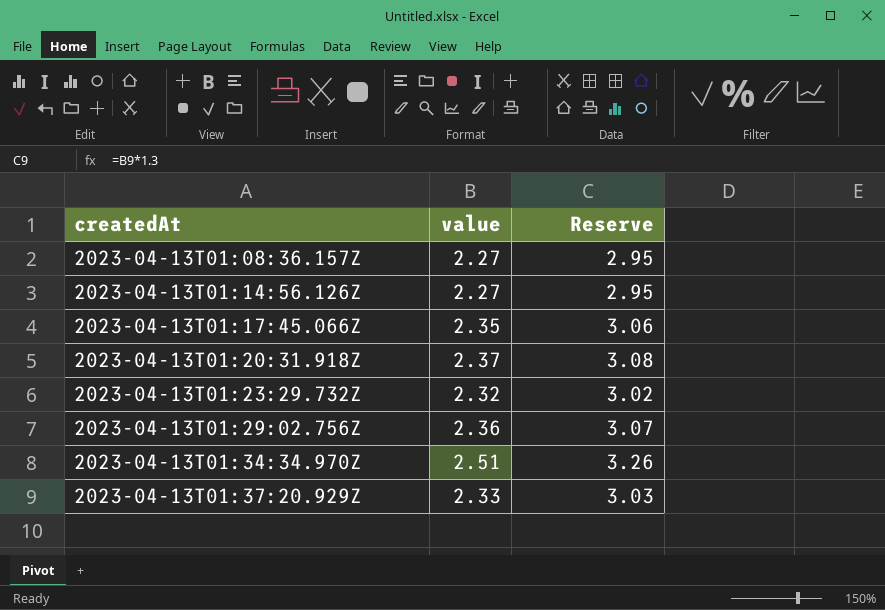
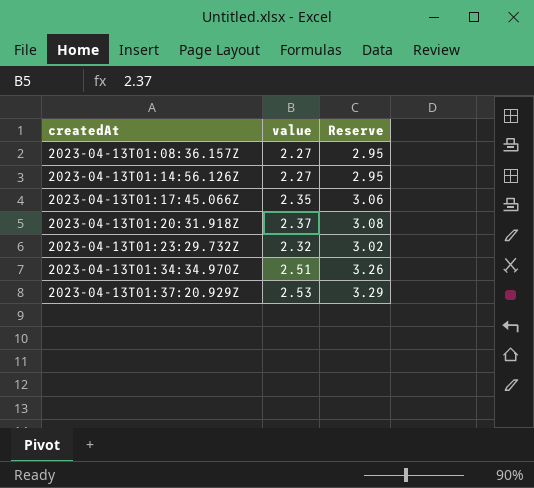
row 2023-04-13T01:29:02.756Z: 2.36 | 3.07 -> none
2023-04-13T01:37:20.929Z | value: 2.33 -> 2.53
2023-04-13T01:37:20.929Z | Reserve: 3.03 -> 3.29

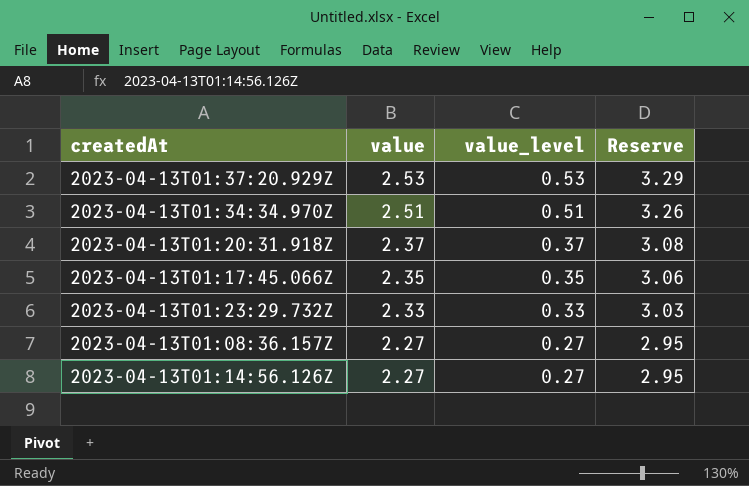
row order: createdAt ascending -> value descending
column value_level | formula: none -> [value] - 2
2023-04-13T01:23:29.732Z | value: 2.32 -> 2.33
2023-04-13T01:23:29.732Z | Reserve: 3.02 -> 3.03

